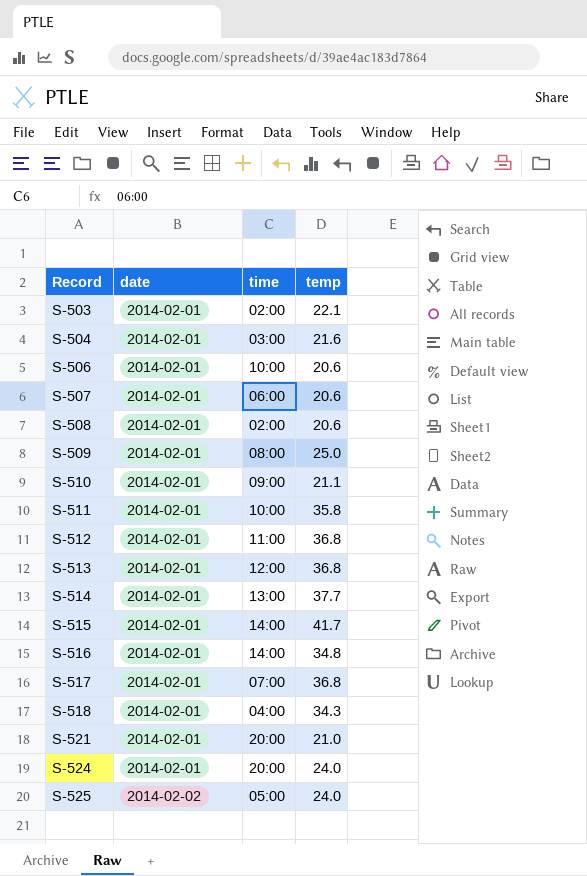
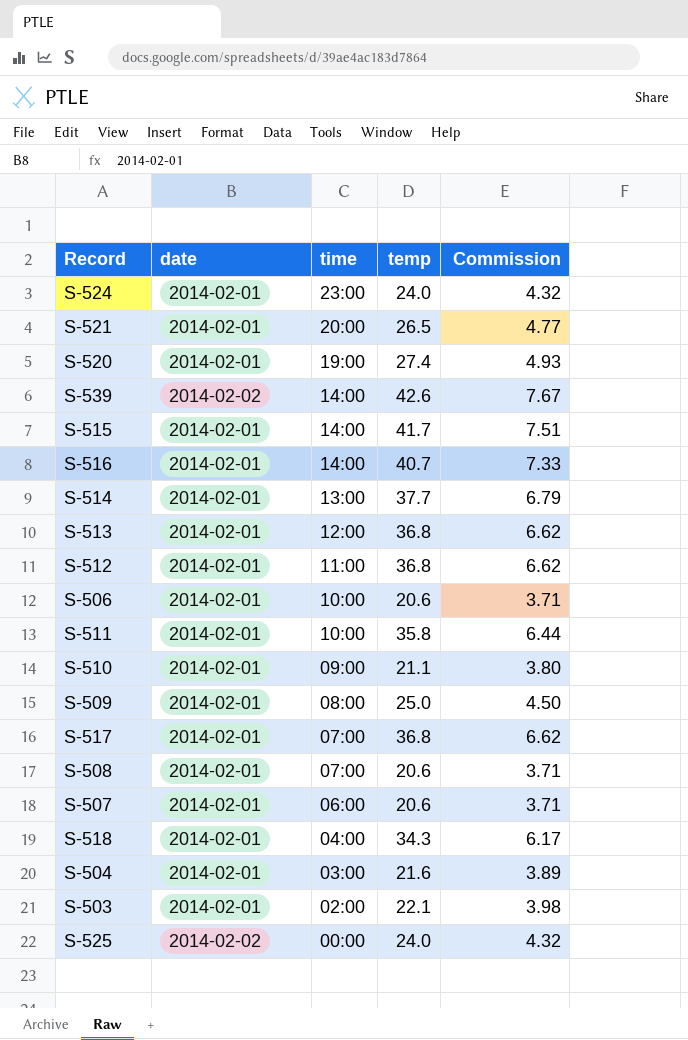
row order: Record ascending -> time descending
column Commission | formula: none -> [temp] * 0.18
S-524 | time: 20:00 -> 23:00
S-521 | temp: 21.0 -> 26.5
row S-520: none -> 2014-02-01 | 19:00 | 27.4 | 4.93
row S-539: none -> 2014-02-02 | 14:00 | 42.6 | 7.67
S-516 | temp: 34.8 -> 40.7
S-508 | time: 02:00 -> 07:00
S-525 | time: 05:00 -> 00:00

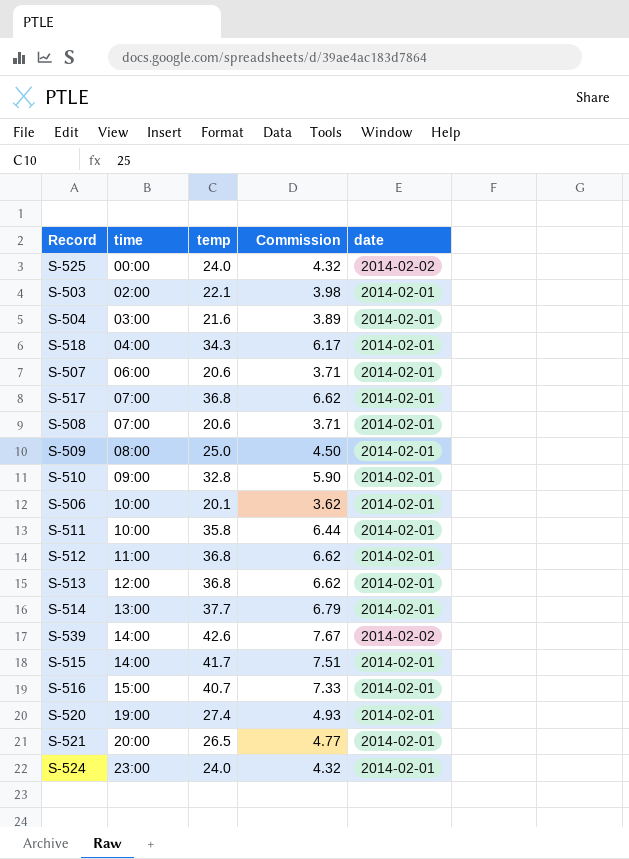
row order: time descending -> time ascending
column date | position: 2 -> 5
S-510 | temp: 21.1 -> 32.8
S-510 | Commission: 3.80 -> 5.90
S-506 | temp: 20.6 -> 20.1
S-506 | Commission: 3.71 -> 3.62
S-516 | time: 14:00 -> 15:00

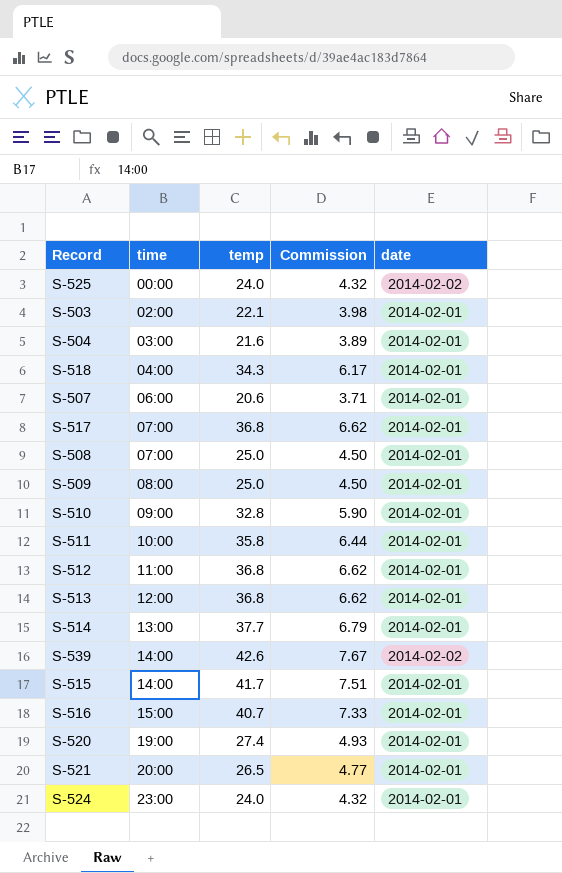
row S-506: 10:00 | 20.1 | 3.62 | 2014-02-01 -> none
S-508 | temp: 20.6 -> 25.0
S-508 | Commission: 3.71 -> 4.50

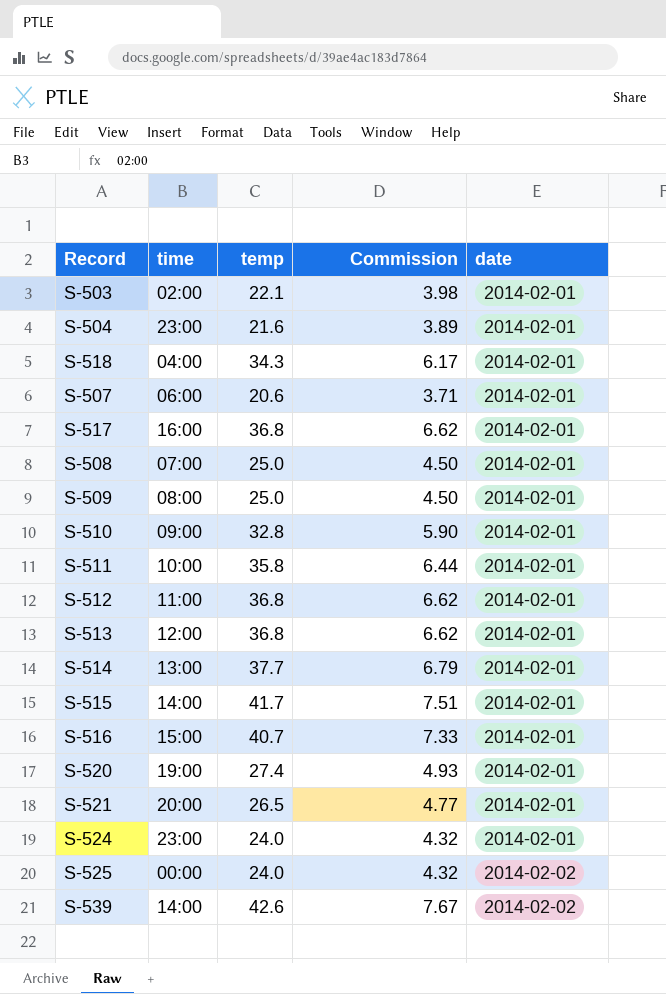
row order: time ascending -> date ascending
S-504 | time: 03:00 -> 23:00
S-517 | time: 07:00 -> 16:00

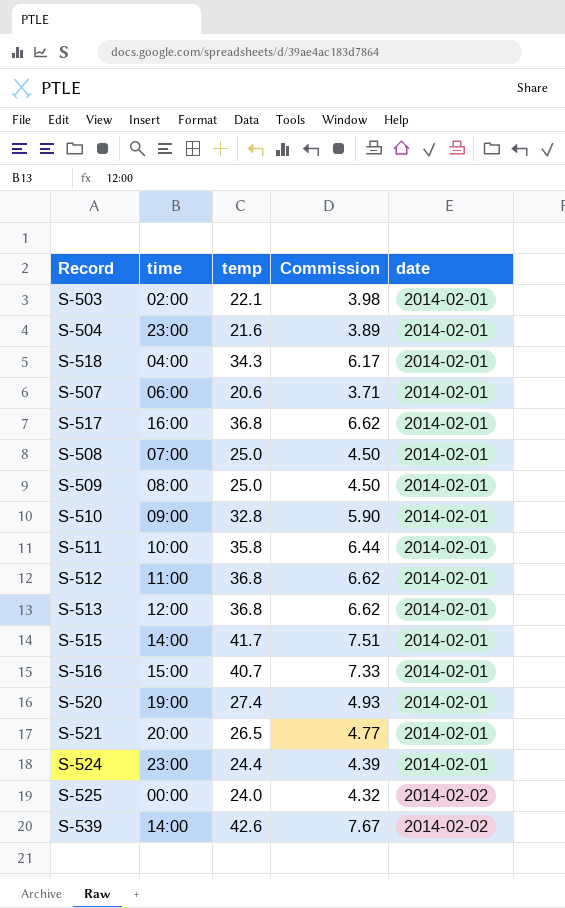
row S-514: 13:00 | 37.7 | 6.79 | 2014-02-01 -> none
S-524 | temp: 24.0 -> 24.4
S-524 | Commission: 4.32 -> 4.39

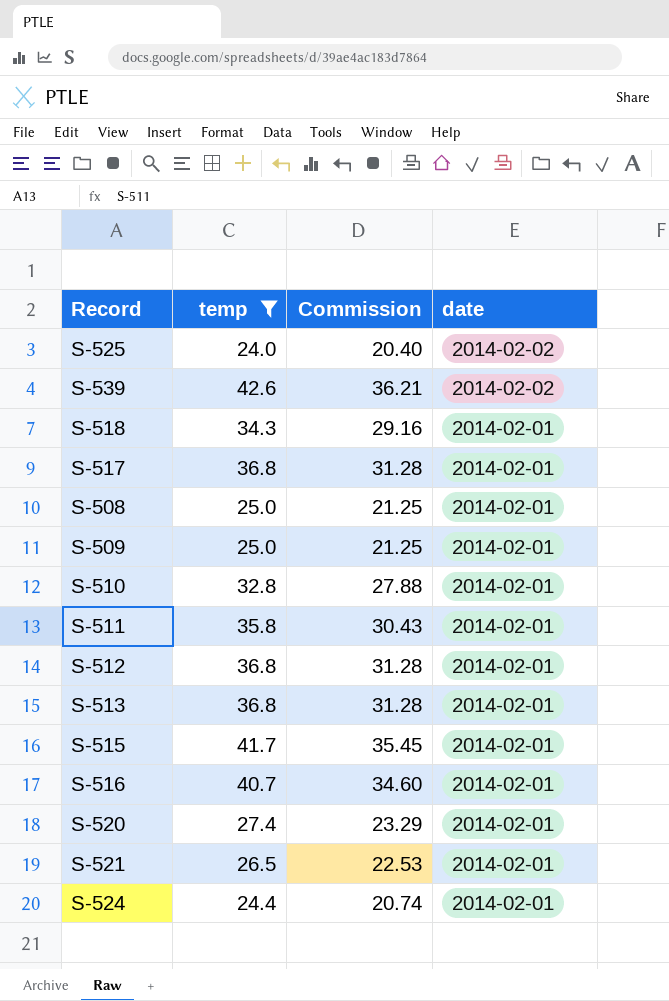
filter: none -> temp >= 24.0
row order: date ascending -> date descending
column time | position: 2 -> none
column Commission | formula: [temp] * 0.18 -> [temp] * 0.85

